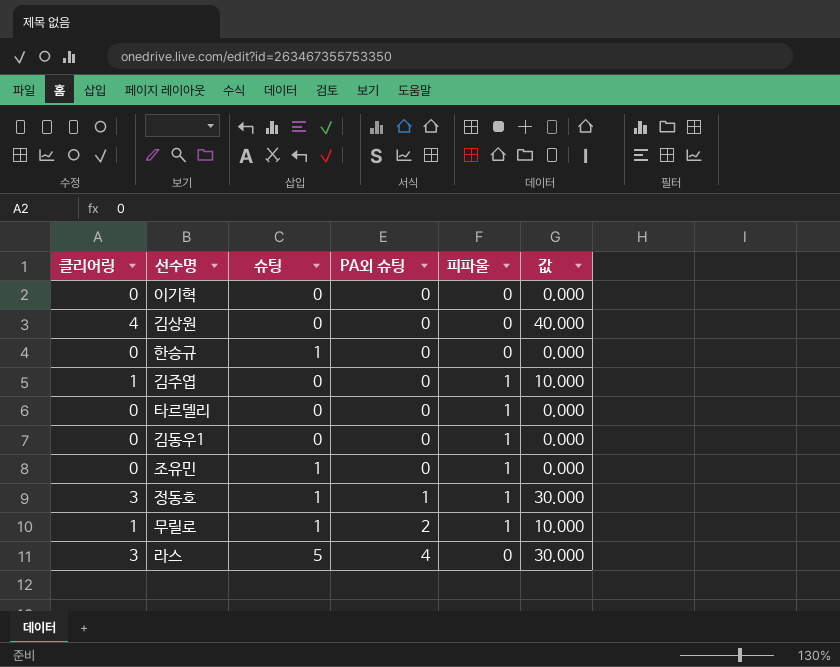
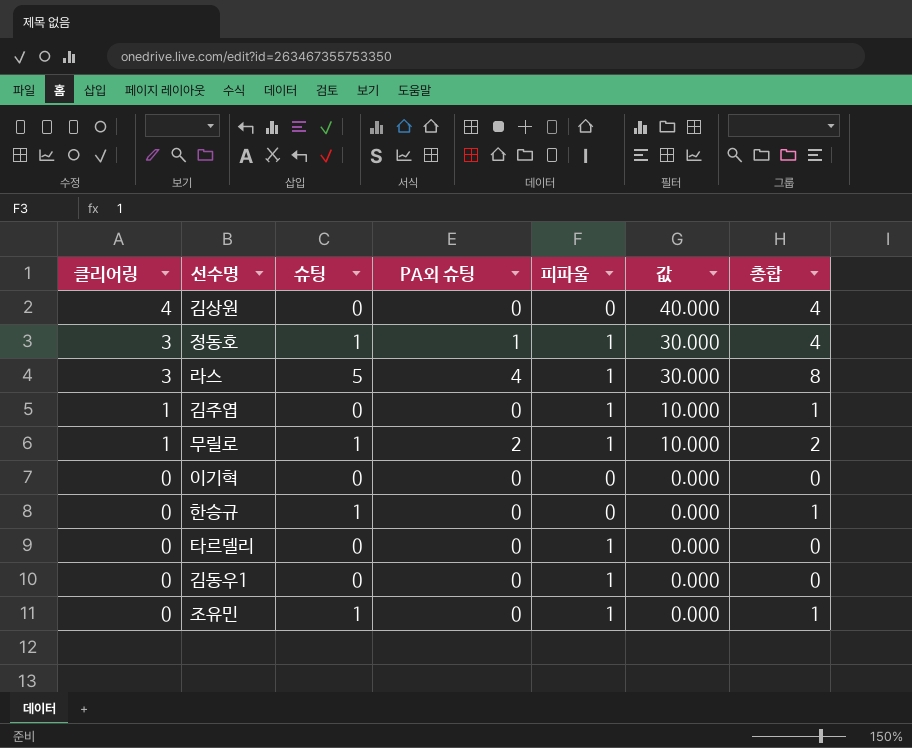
row order: PA외 슈팅 ascending -> 클리어링 descending
column 총합 | formula: none -> [클리어링] + [슈팅]
라스 | 피파울: 0 -> 1

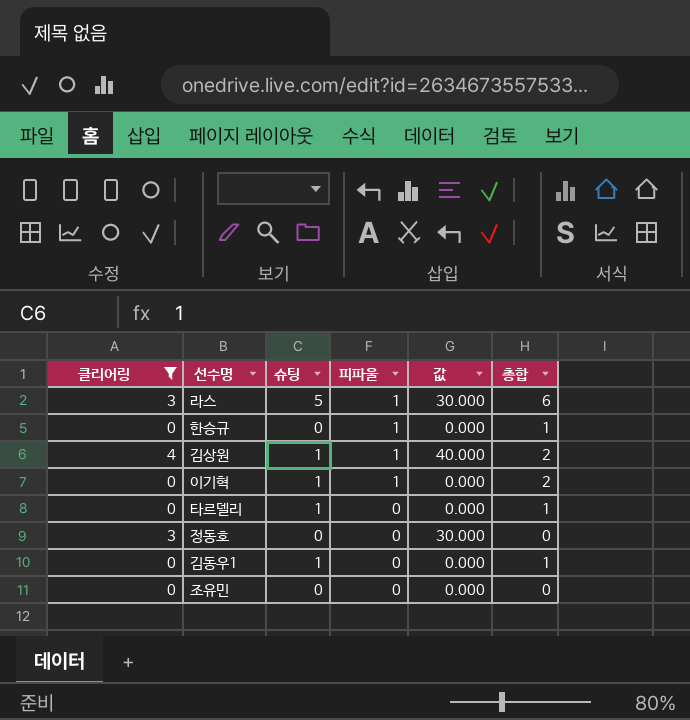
filter: none -> 클리어링 != 1
row order: 클리어링 descending -> 피파울 descending
column PA외 슈팅 | position: 4 -> none
column 총합 | formula: [클리어링] + [슈팅] -> [슈팅] + [피파울]
한승규 | 슈팅: 1 -> 0
한승규 | 피파울: 0 -> 1
김상원 | 슈팅: 0 -> 1
김상원 | 피파울: 0 -> 1
이기혁 | 슈팅: 0 -> 1
이기혁 | 피파울: 0 -> 1
타르델리 | 슈팅: 0 -> 1
타르델리 | 피파울: 1 -> 0
정동호 | 슈팅: 1 -> 0
정동호 | 피파울: 1 -> 0
김동우1 | 슈팅: 0 -> 1
김동우1 | 피파울: 1 -> 0
조유민 | 슈팅: 1 -> 0
조유민 | 피파울: 1 -> 0

